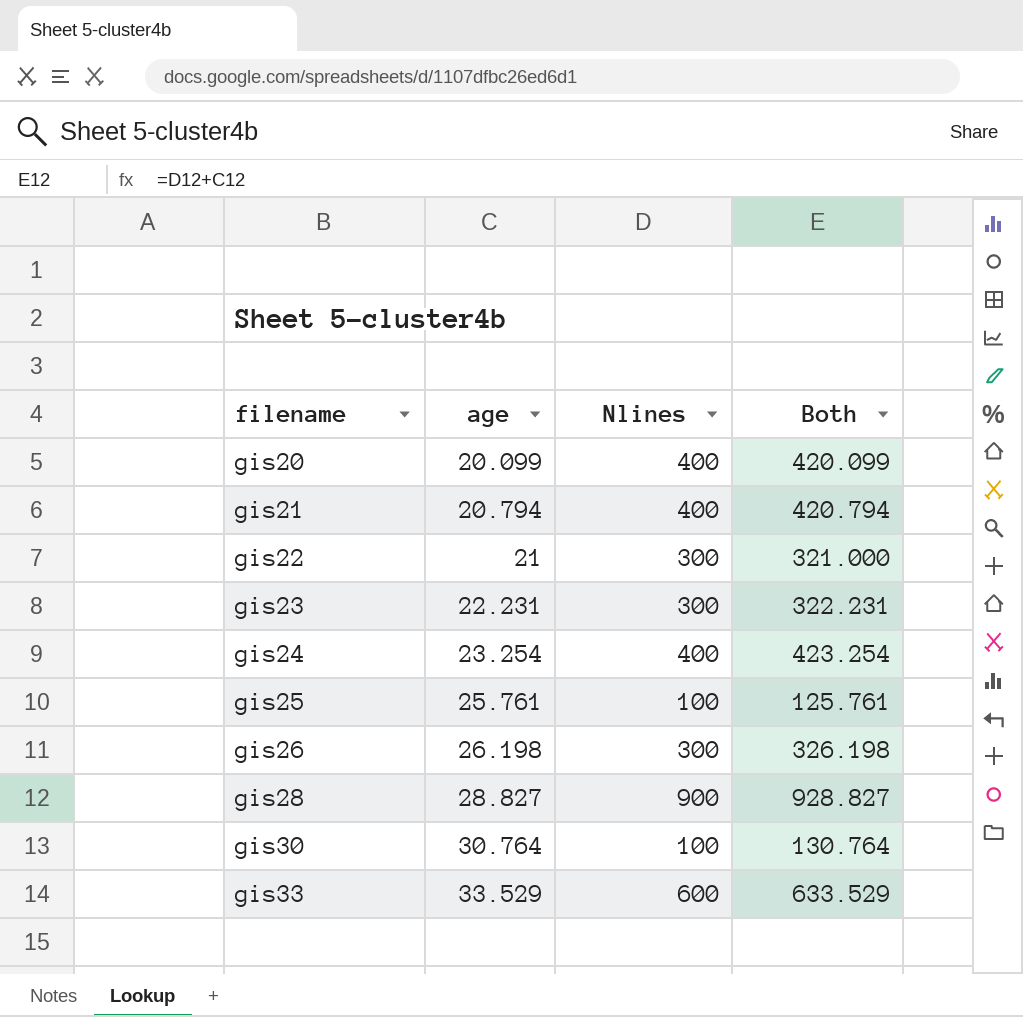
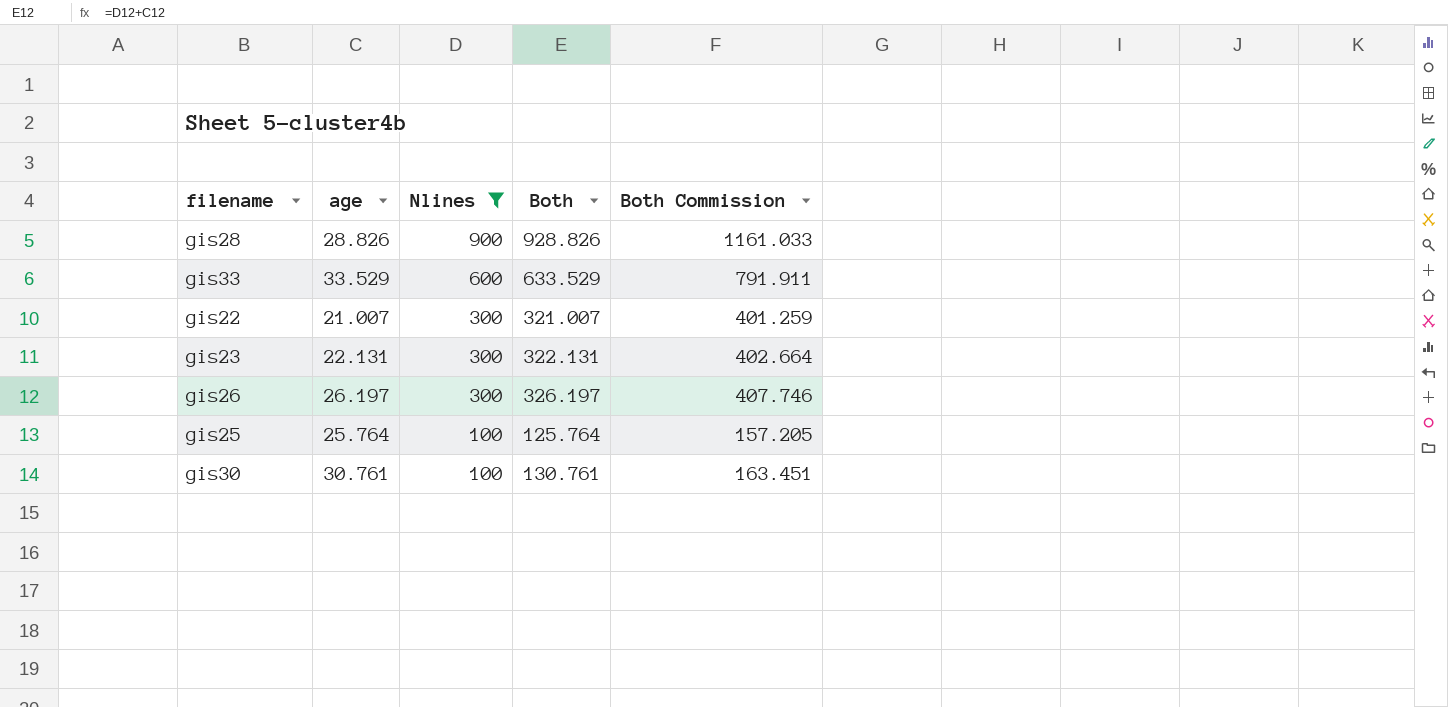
filter: none -> Nlines != 400
row order: filename ascending -> Nlines descending
column Both Commission | formula: none -> [Both] * 1.25
gis28 | age: 28.827 -> 28.826
gis28 | Both: 928.827 -> 928.826
gis22 | age: 21 -> 21.007
gis22 | Both: 321.000 -> 321.007
gis23 | age: 22.231 -> 22.131
gis23 | Both: 322.231 -> 322.131
gis26 | age: 26.198 -> 26.197
gis26 | Both: 326.198 -> 326.197
gis25 | age: 25.761 -> 25.764
gis25 | Both: 125.761 -> 125.764
gis30 | age: 30.764 -> 30.761
gis30 | Both: 130.764 -> 130.761

